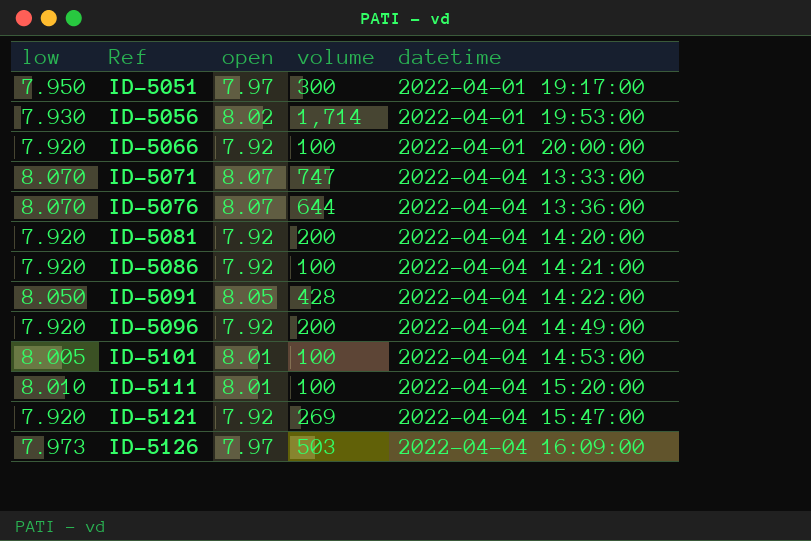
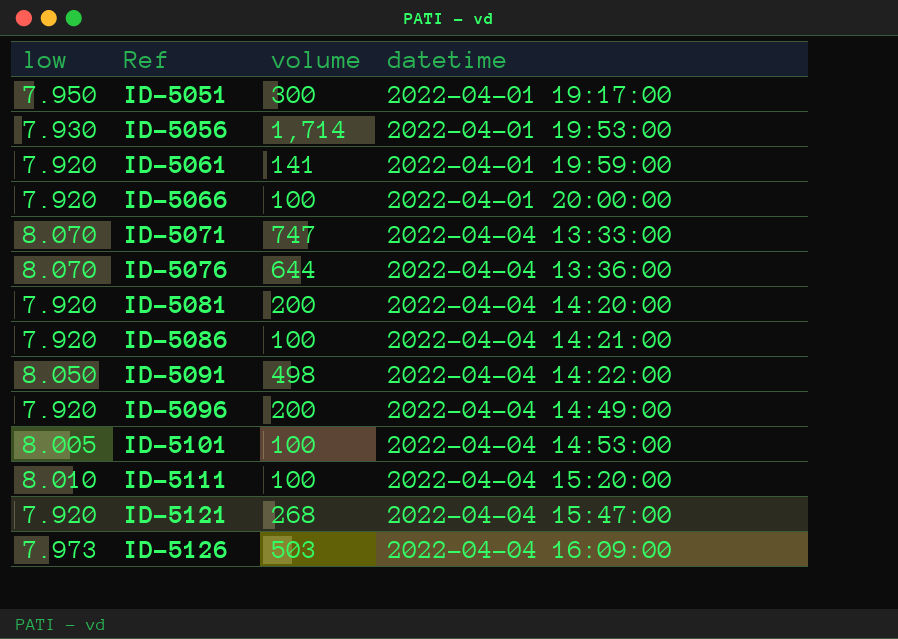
column open | position: 3 -> none
row ID-5061: none -> 7.920 | 141 | 2022-04-01 19:59:00
ID-5091 | volume: 428 -> 498
ID-5121 | volume: 269 -> 268

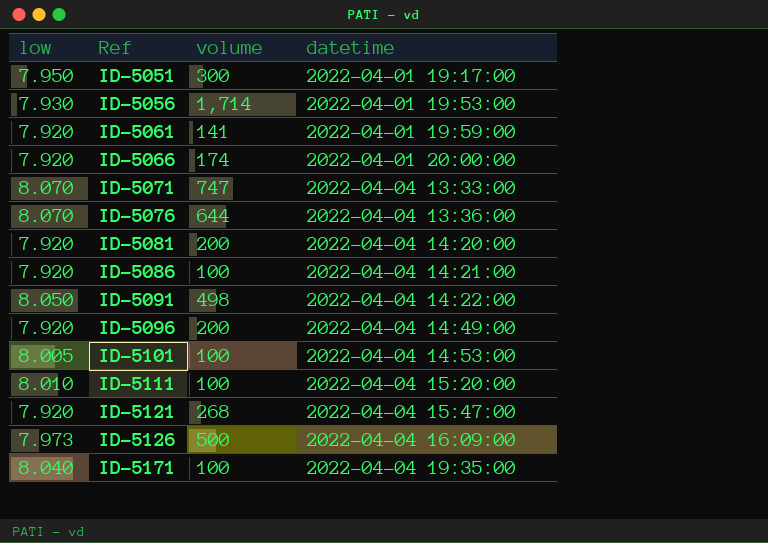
ID-5066 | volume: 100 -> 174
ID-5126 | volume: 503 -> 500
row ID-5171: none -> 8.040 | 100 | 2022-04-04 19:35:00

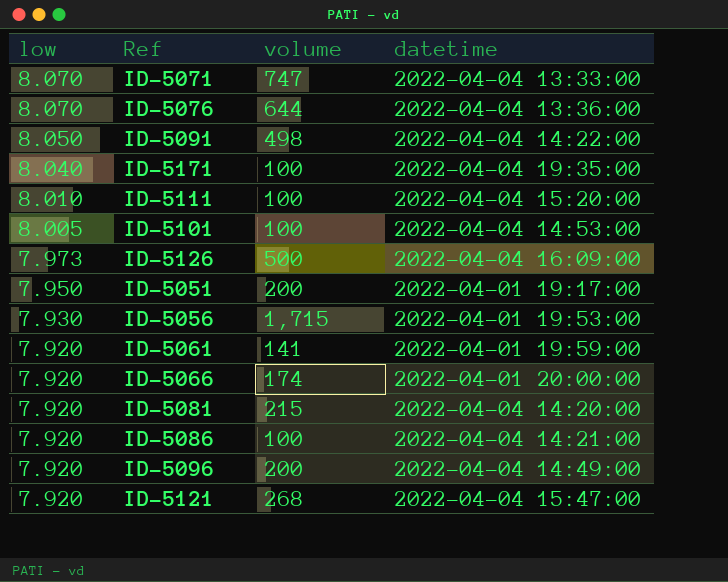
row order: Ref ascending -> low descending
ID-5051 | volume: 300 -> 200
ID-5056 | volume: 1,714 -> 1,715
ID-5081 | volume: 200 -> 215

